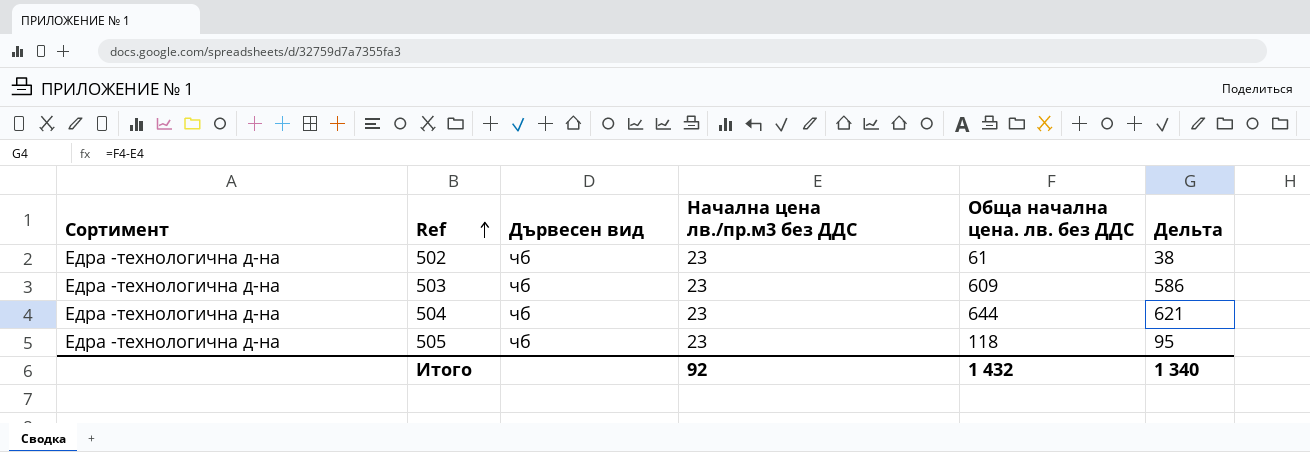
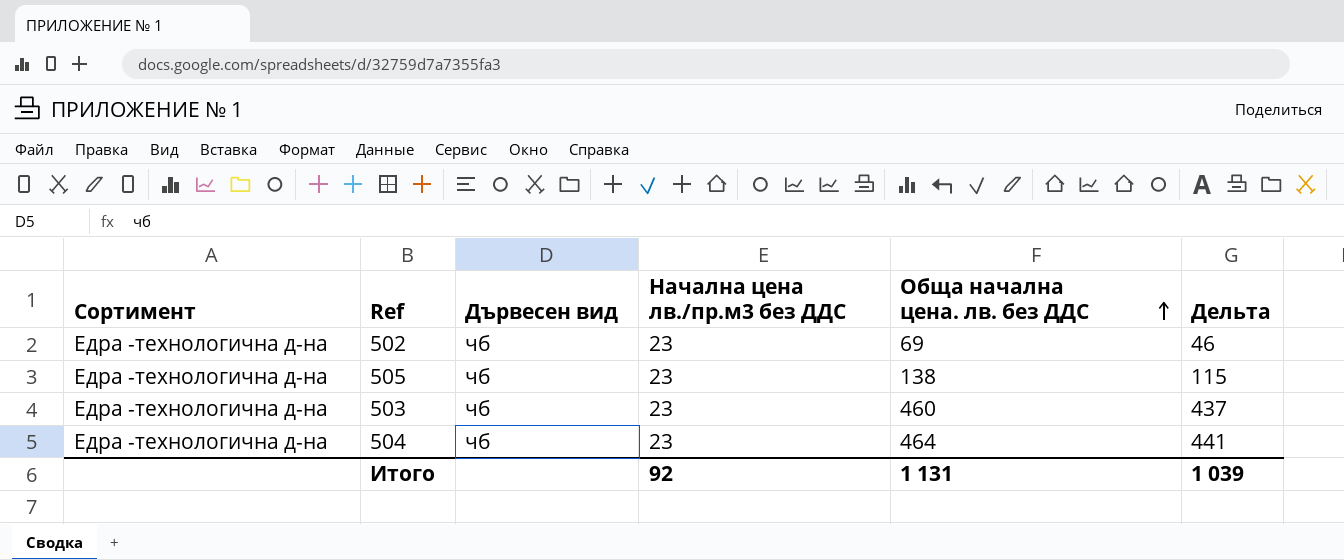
row order: Ref ascending -> Обща начална цена. лв. без ДДС ascending
502 | Обща начална цена. лв. без ДДС: 61 -> 69
502 | Дельта: 38 -> 46
505 | Обща начална цена. лв. без ДДС: 118 -> 138
505 | Дельта: 95 -> 115
503 | Обща начална цена. лв. без ДДС: 609 -> 460
503 | Дельта: 586 -> 437
504 | Обща начална цена. лв. без ДДС: 644 -> 464
504 | Дельта: 621 -> 441
Итого | Обща начална цена. лв. без ДДС: 1 432 -> 1 131
Итого | Дельта: 1 340 -> 1 039

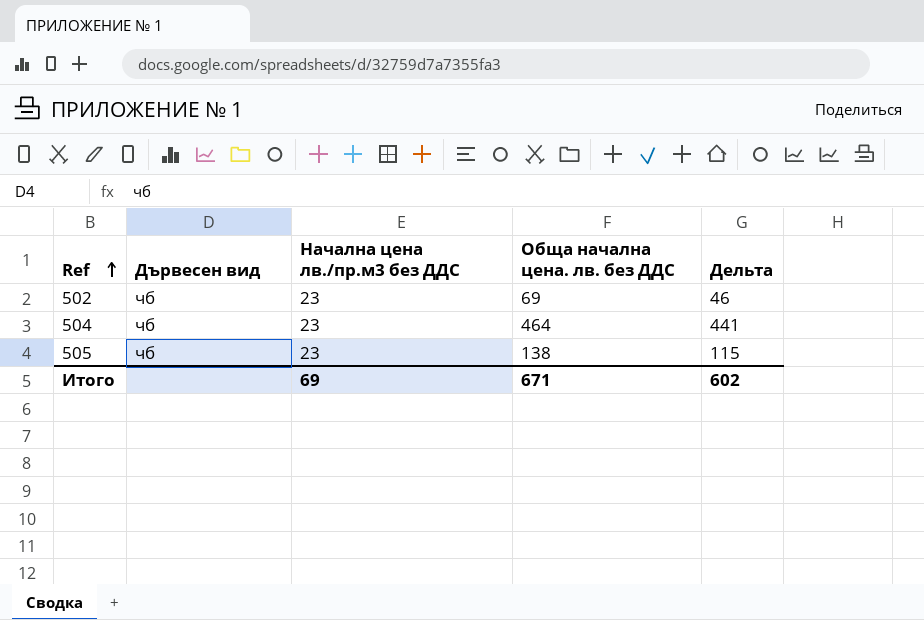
row order: Обща начална цена. лв. без ДДС ascending -> Ref ascending
column Сортимент | position: 1 -> none
row 503: Едра -технологична д-на | чб | 23 | 460 | 437 -> none
Итого | Начална цена лв./пр.м3 без ДДС: 92 -> 69
Итого | Обща начална цена. лв. без ДДС: 1 131 -> 671
Итого | Дельта: 1 039 -> 602

